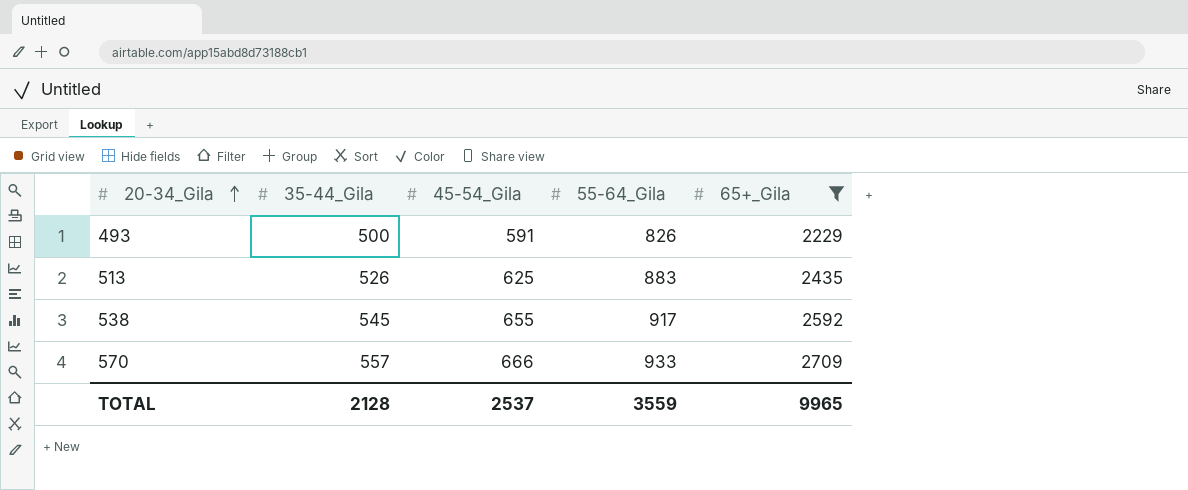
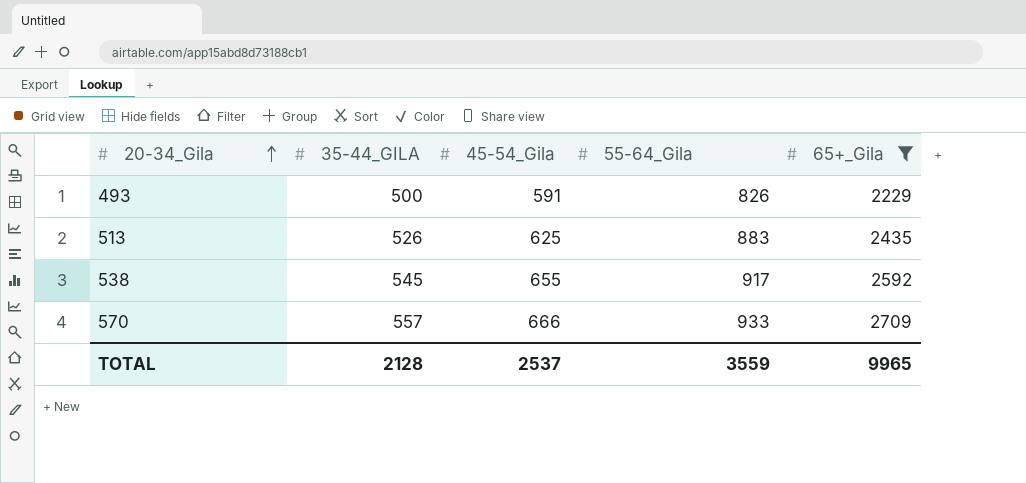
column name: 35-44_Gila -> 35-44_GILA

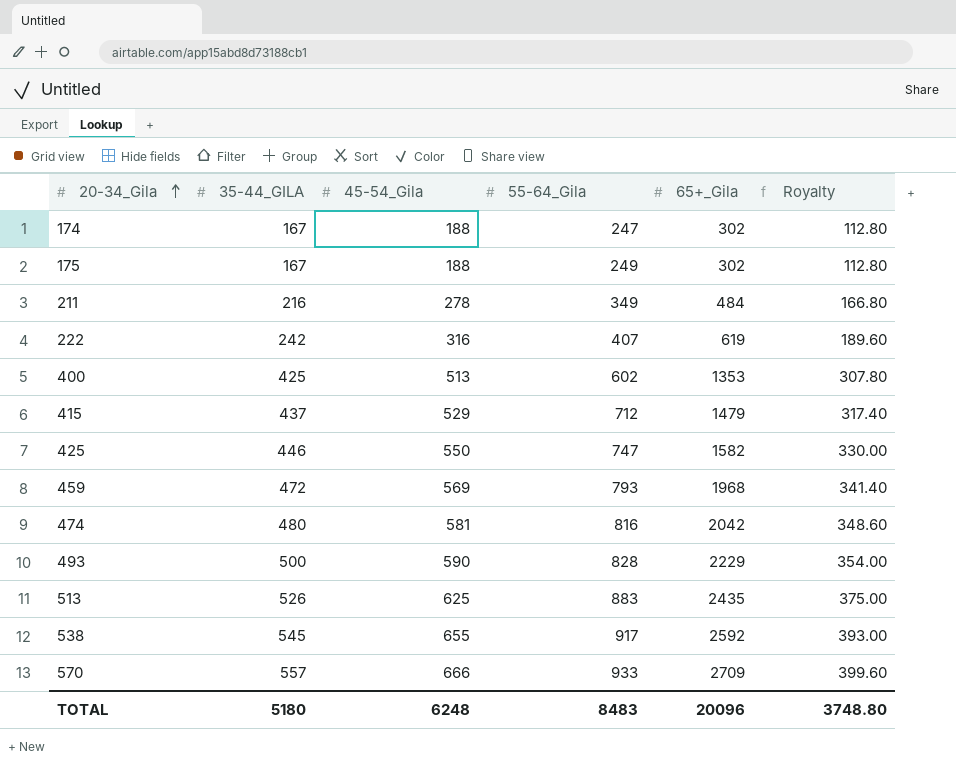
filter: 65+_Gila >= 2229 -> none
column Royalty | formula: none -> [45-54_Gila] * 0.6
493 | 45-54_Gila: 591 -> 590
493 | 55-64_Gila: 826 -> 828
TOTAL | 35-44_GILA: 2128 -> 5180
TOTAL | 45-54_Gila: 2537 -> 6248
TOTAL | 55-64_Gila: 3559 -> 8483
TOTAL | 65+_Gila: 9965 -> 20096

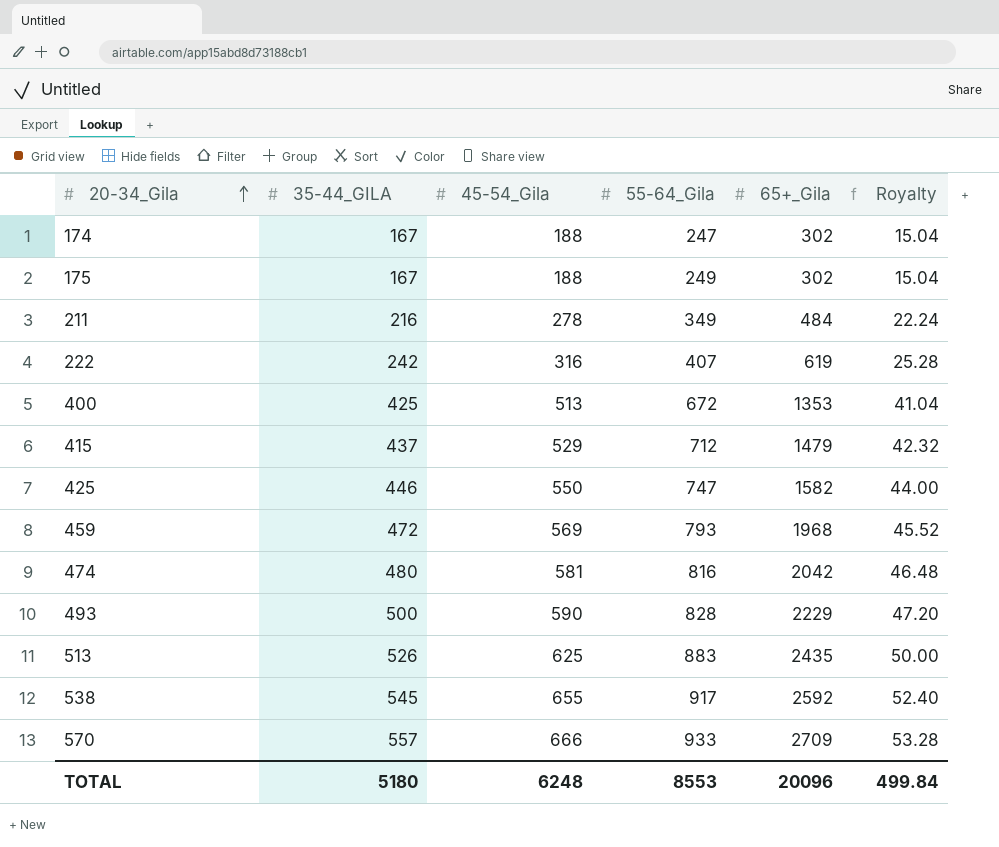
column Royalty | formula: [45-54_Gila] * 0.6 -> [45-54_Gila] * 0.08
400 | 55-64_Gila: 602 -> 672
TOTAL | 55-64_Gila: 8483 -> 8553
TOTAL | Royalty: 3748.80 -> 499.84

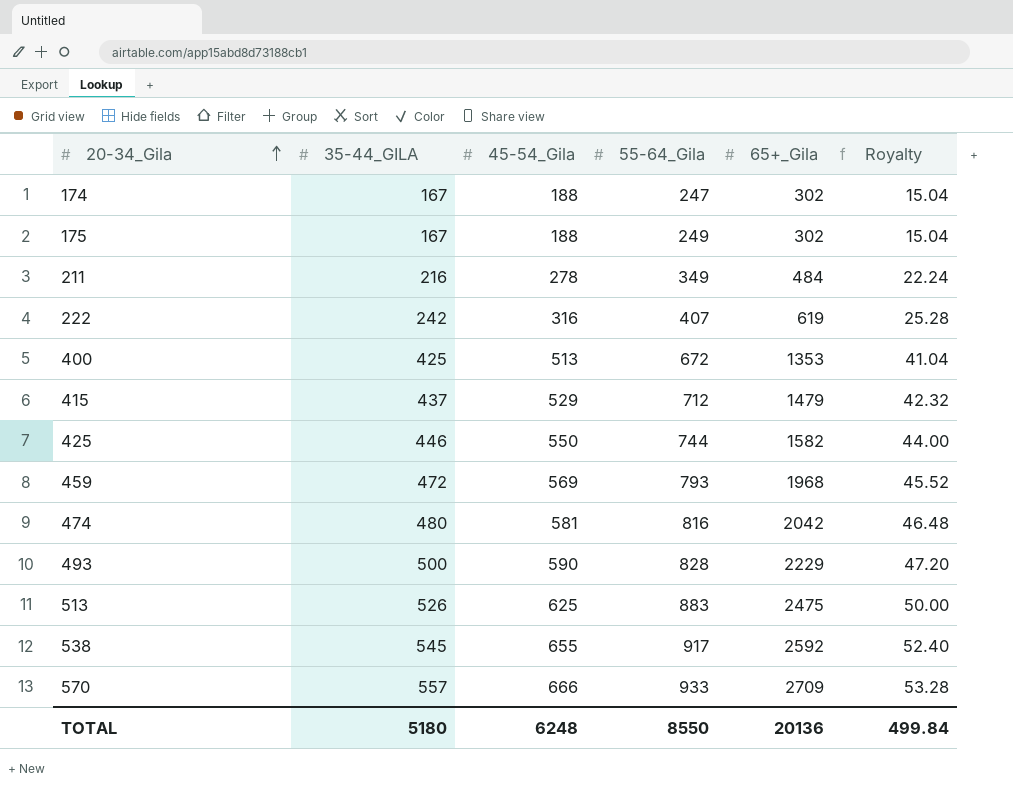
425 | 55-64_Gila: 747 -> 744
513 | 65+_Gila: 2435 -> 2475
TOTAL | 55-64_Gila: 8553 -> 8550
TOTAL | 65+_Gila: 20096 -> 20136

